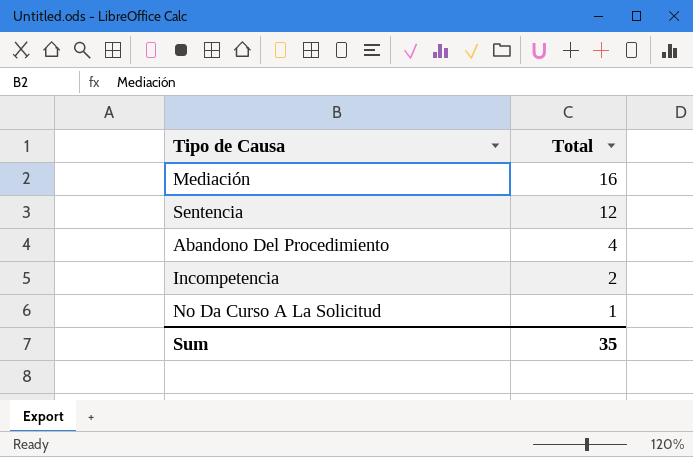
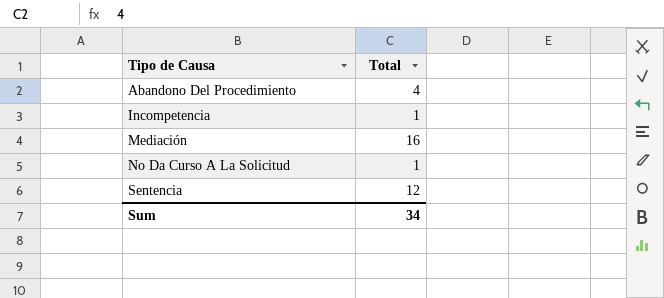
row order: Total descending -> Tipo de Causa ascending
Incompetencia | Total: 2 -> 1
Sum | Total: 35 -> 34

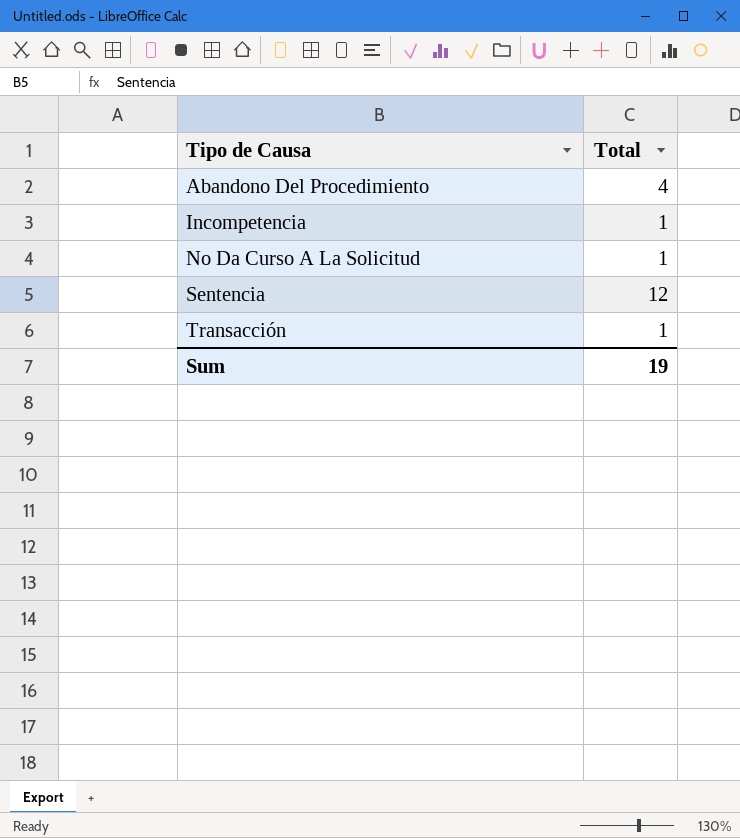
row Mediación: 16 -> none
row Transacción: none -> 1
Sum | Total: 34 -> 19

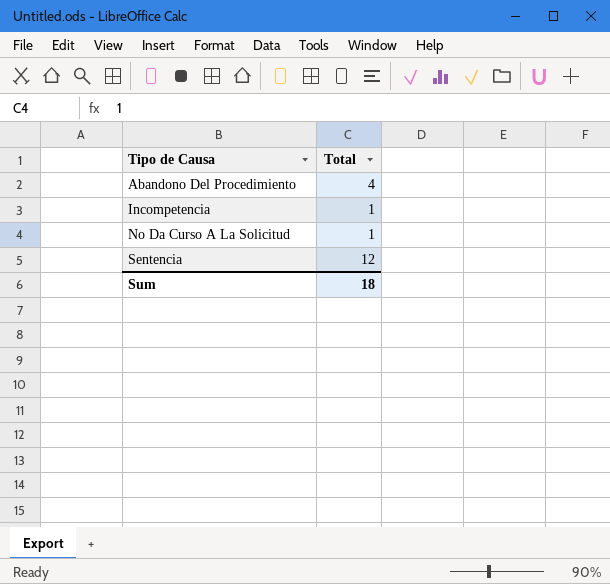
row Transacción: 1 -> none
Sum | Total: 19 -> 18

